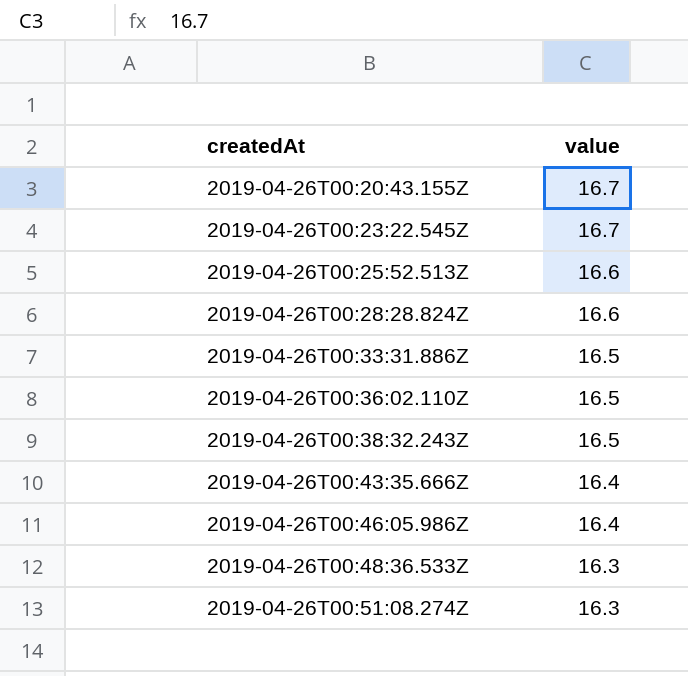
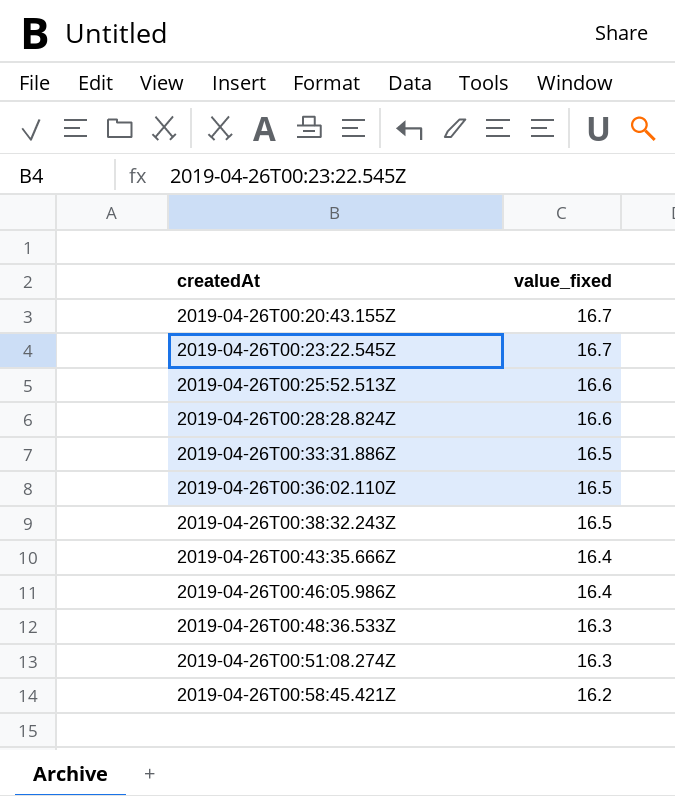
column name: value -> value_fixed
row 2019-04-26T00:58:45.421Z: none -> 16.2

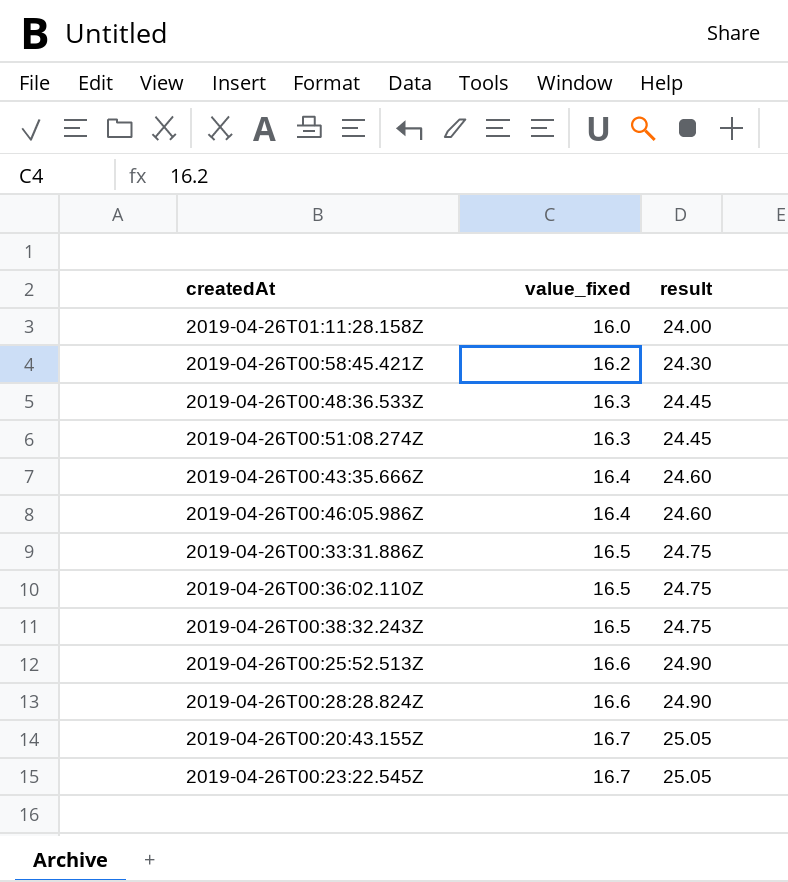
row order: createdAt ascending -> value_fixed ascending
column result | formula: none -> [value_fixed] * 1.5
row 2019-04-26T01:11:28.158Z: none -> 16.0 | 24.00

